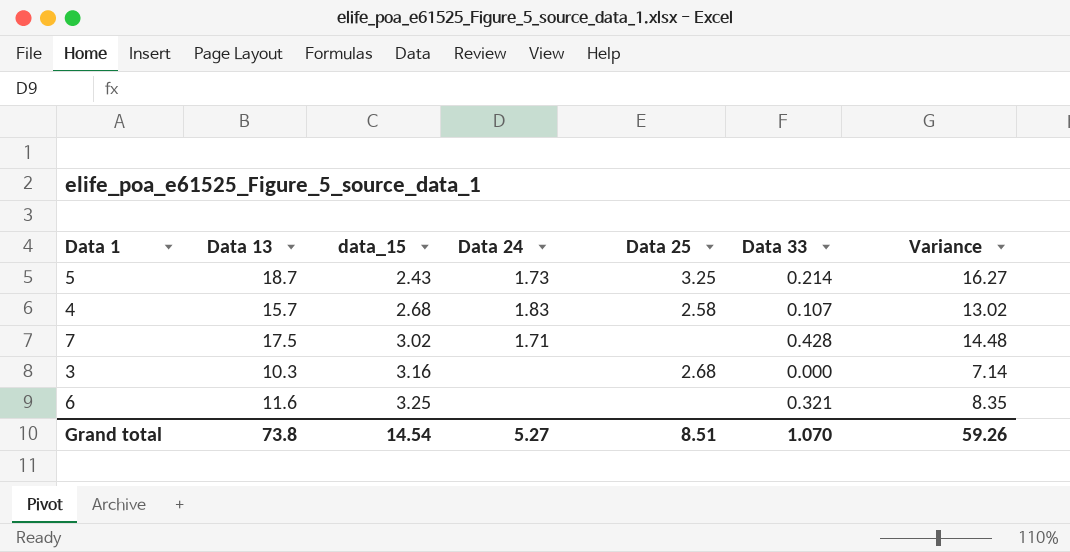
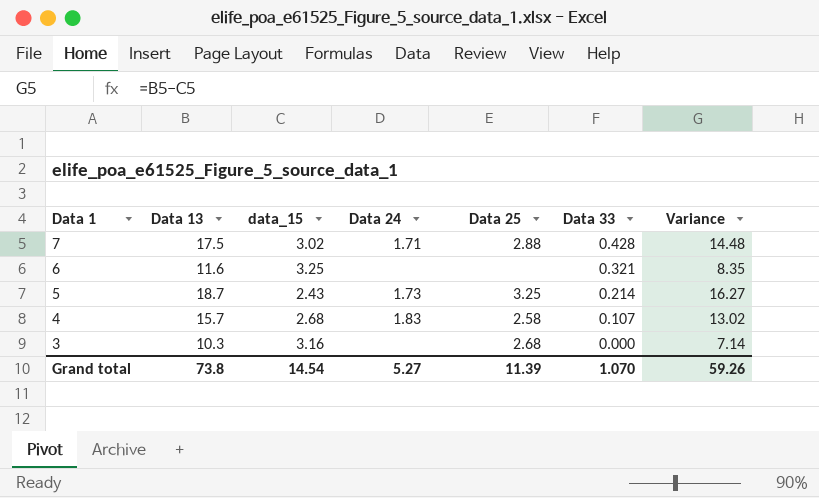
row order: data_15 ascending -> Data 1 descending
7 | Data 25: none -> 2.88
Grand total | Data 25: 8.51 -> 11.39

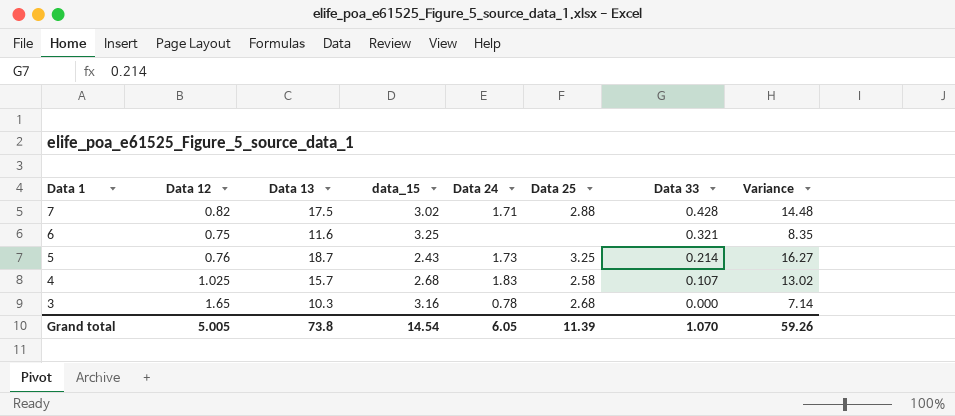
column Data 12 | position: none -> 2
3 | Data 24: none -> 0.78
Grand total | Data 24: 5.27 -> 6.05

